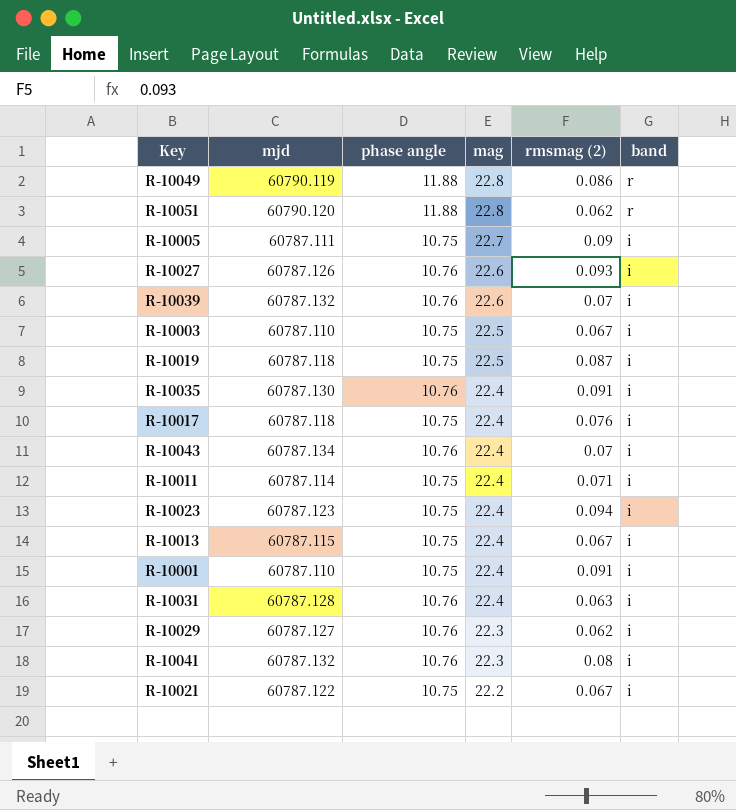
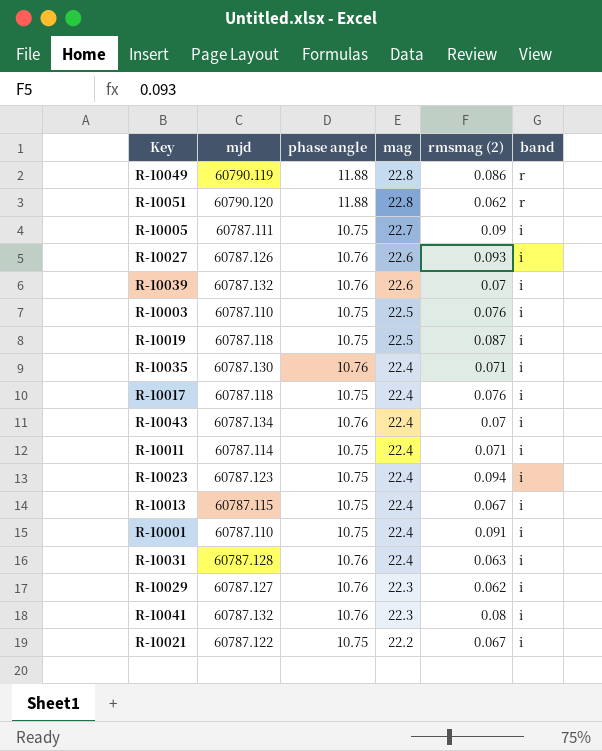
R-10003 | rmsmag (2): 0.067 -> 0.076
R-10035 | rmsmag (2): 0.091 -> 0.071

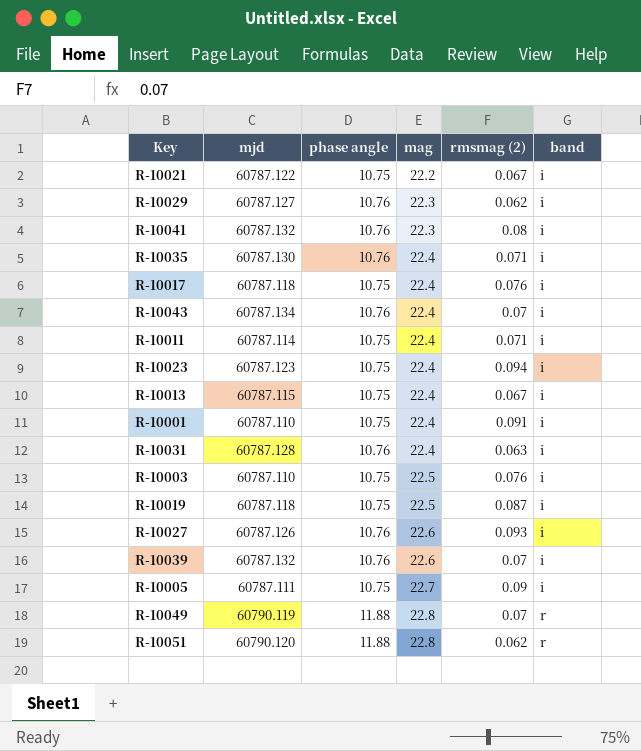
row order: mag descending -> mag ascending
R-10049 | rmsmag (2): 0.086 -> 0.07

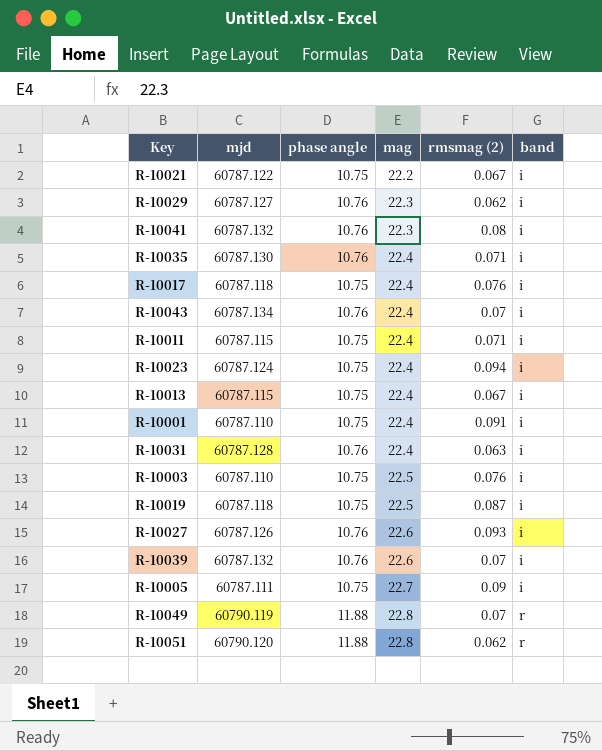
R-10011 | mjd: 60787.114 -> 60787.115
R-10023 | mjd: 60787.123 -> 60787.124

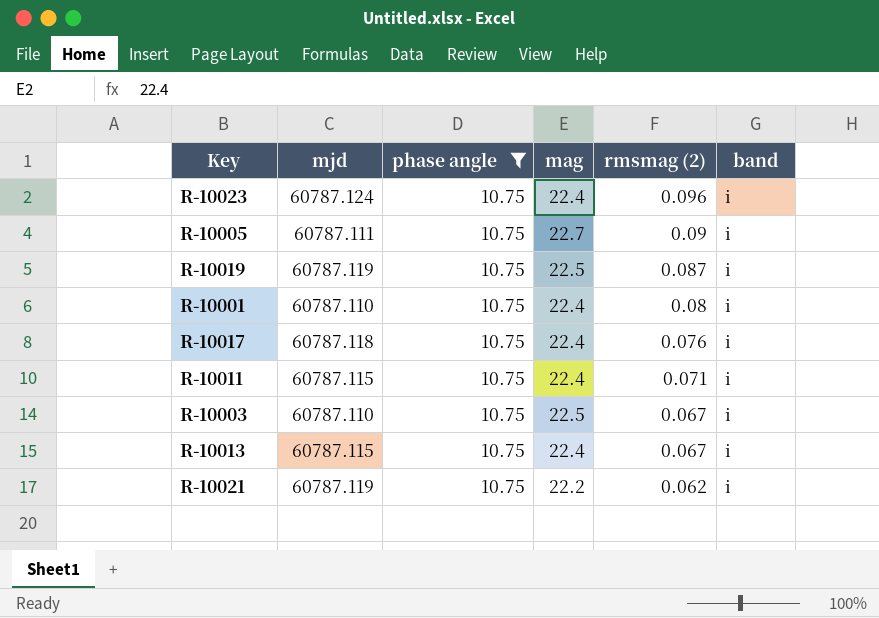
filter: none -> phase angle = 10.75
row order: mag ascending -> rmsmag (2) descending
R-10023 | rmsmag (2): 0.094 -> 0.096
R-10019 | mjd: 60787.118 -> 60787.119
R-10001 | rmsmag (2): 0.091 -> 0.08
R-10003 | rmsmag (2): 0.076 -> 0.067
R-10021 | mjd: 60787.122 -> 60787.119
R-10021 | rmsmag (2): 0.067 -> 0.062

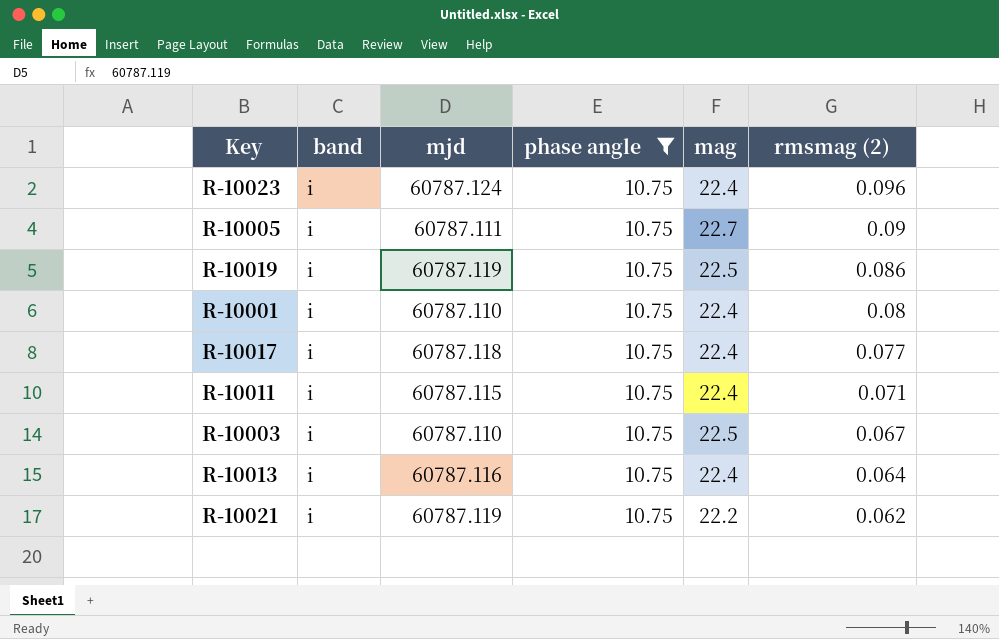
column band | position: 6 -> 2
R-10019 | rmsmag (2): 0.087 -> 0.086
R-10017 | rmsmag (2): 0.076 -> 0.077
R-10013 | mjd: 60787.115 -> 60787.116
R-10013 | rmsmag (2): 0.067 -> 0.064

